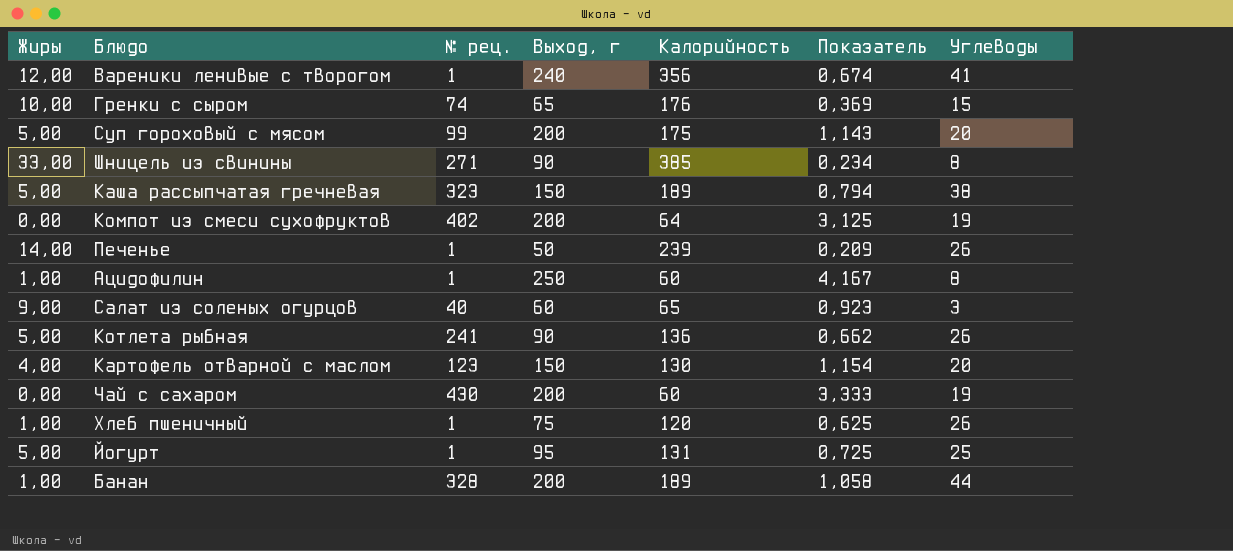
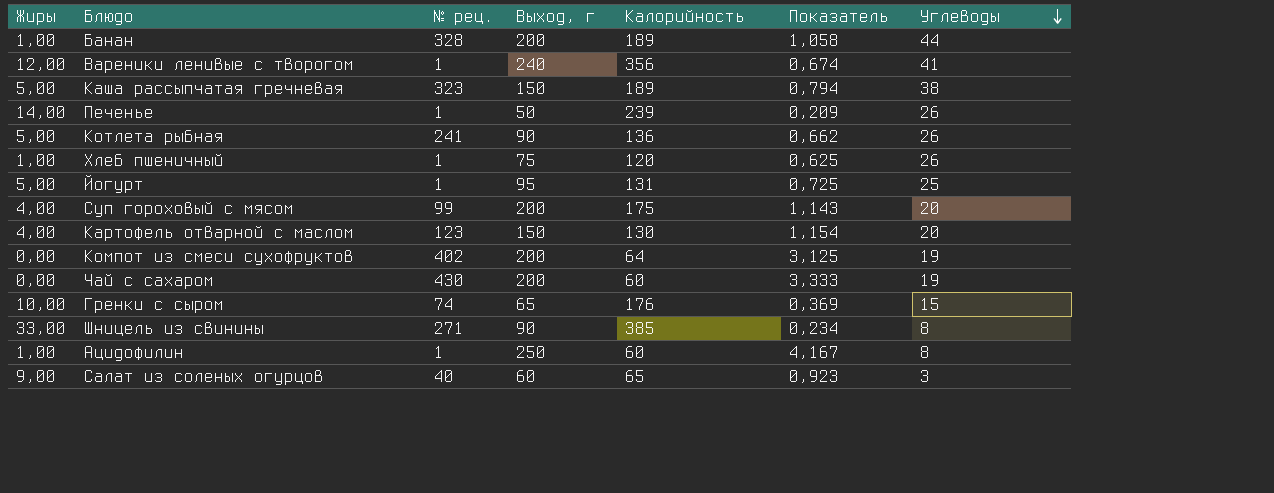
row order: none -> Углеводы descending
Суп гороховый с мясом | Жиры: 5,00 -> 4,00

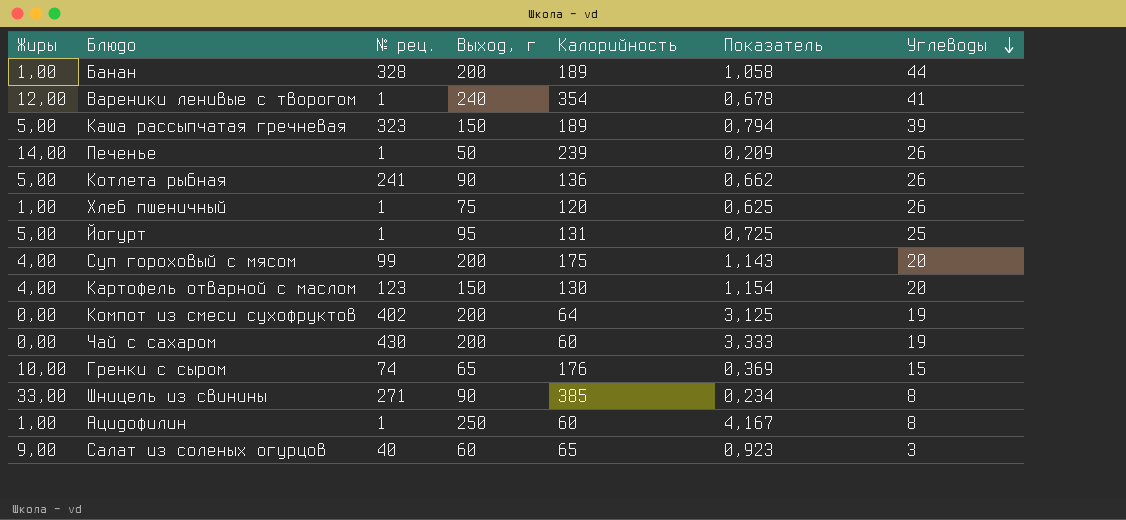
Вареники ленивые с творогом | Калорийность: 356 -> 354
Вареники ленивые с творогом | Показатель: 0,674 -> 0,678
Каша рассыпчатая гречневая | Углеводы: 38 -> 39

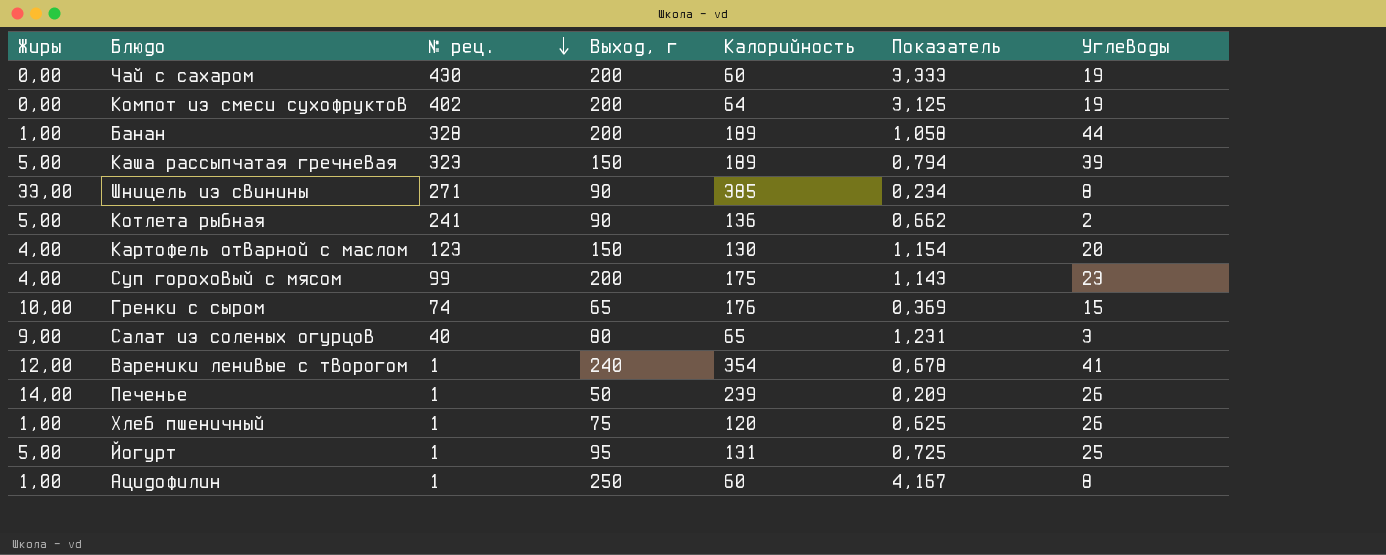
row order: Углеводы descending -> № рец. descending
Котлета рыбная | Углеводы: 26 -> 2
Суп гороховый с мясом | Углеводы: 20 -> 23
Салат из соленых огурцов | Выход, г: 60 -> 80
Салат из соленых огурцов | Показатель: 0,923 -> 1,231

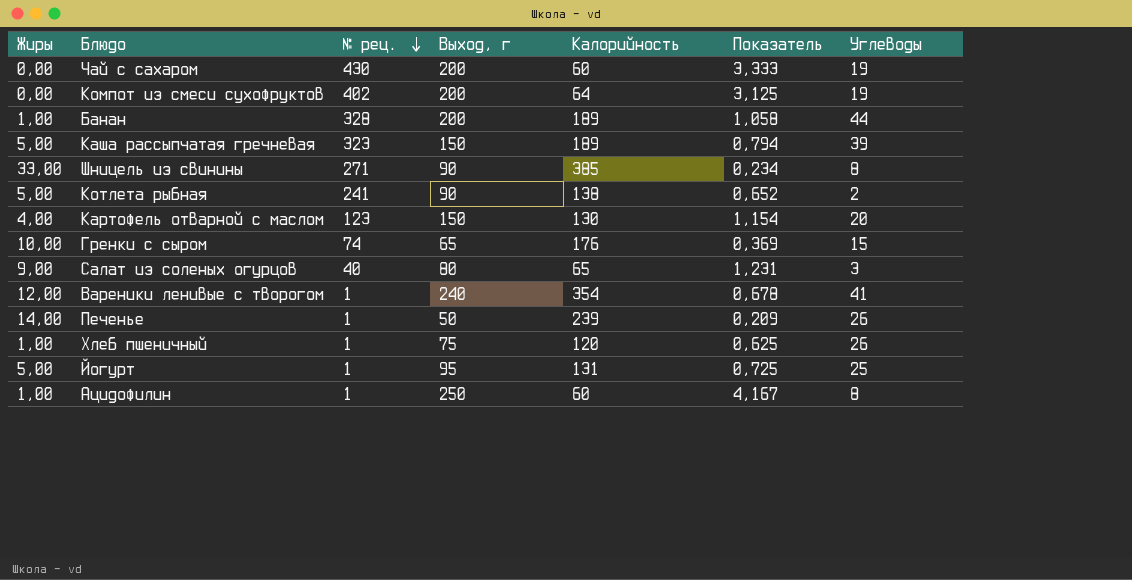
row Суп гороховый с мясом: 4,00 | 99 | 200 | 175 | 1,143 | 23 -> none
Котлета рыбная | Калорийность: 136 -> 138
Котлета рыбная | Показатель: 0,662 -> 0,652

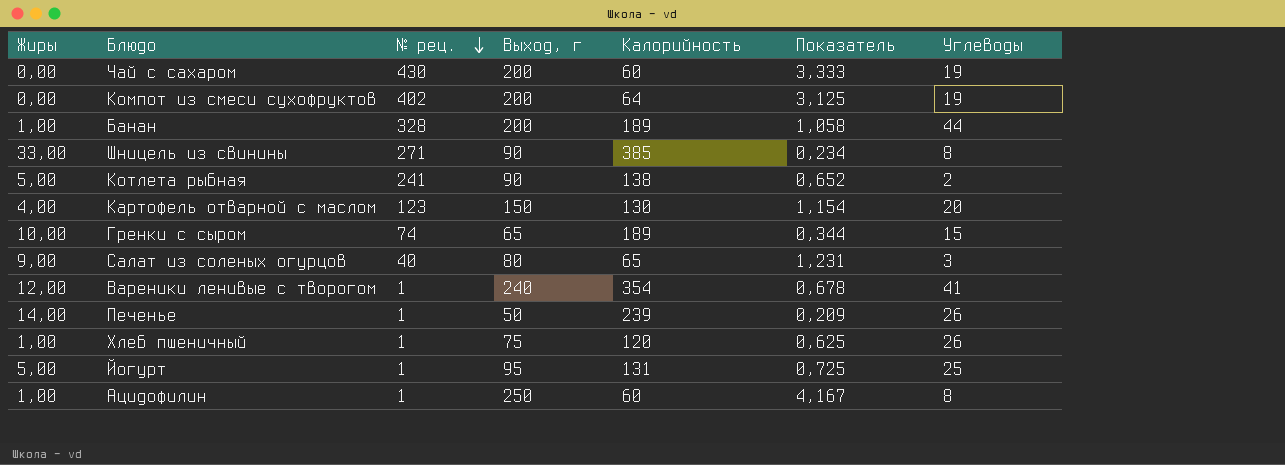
row Каша рассыпчатая гречневая: 5,00 | 323 | 150 | 189 | 0,794 | 39 -> none
Гренки с сыром | Калорийность: 176 -> 189
Гренки с сыром | Показатель: 0,369 -> 0,344

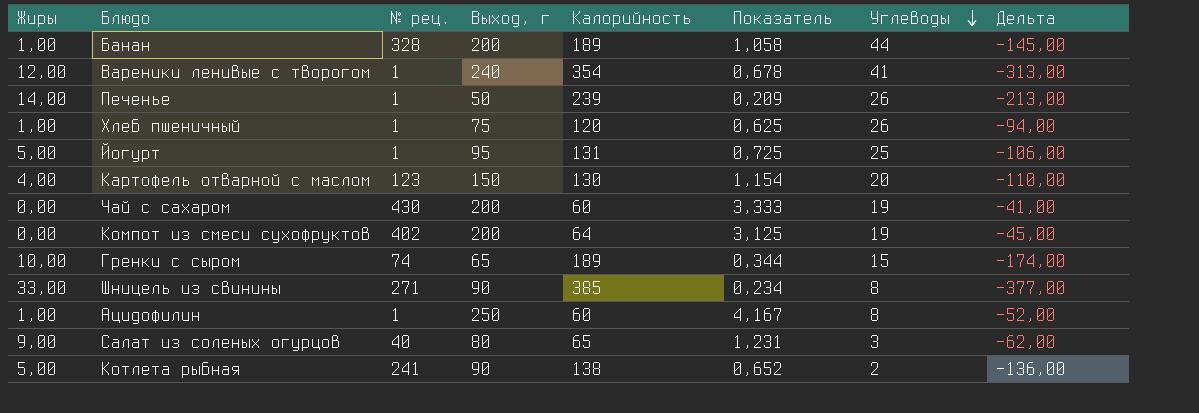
row order: № рец. descending -> Углеводы descending
column Дельта | formula: none -> [Углеводы] - [Калорийность]

